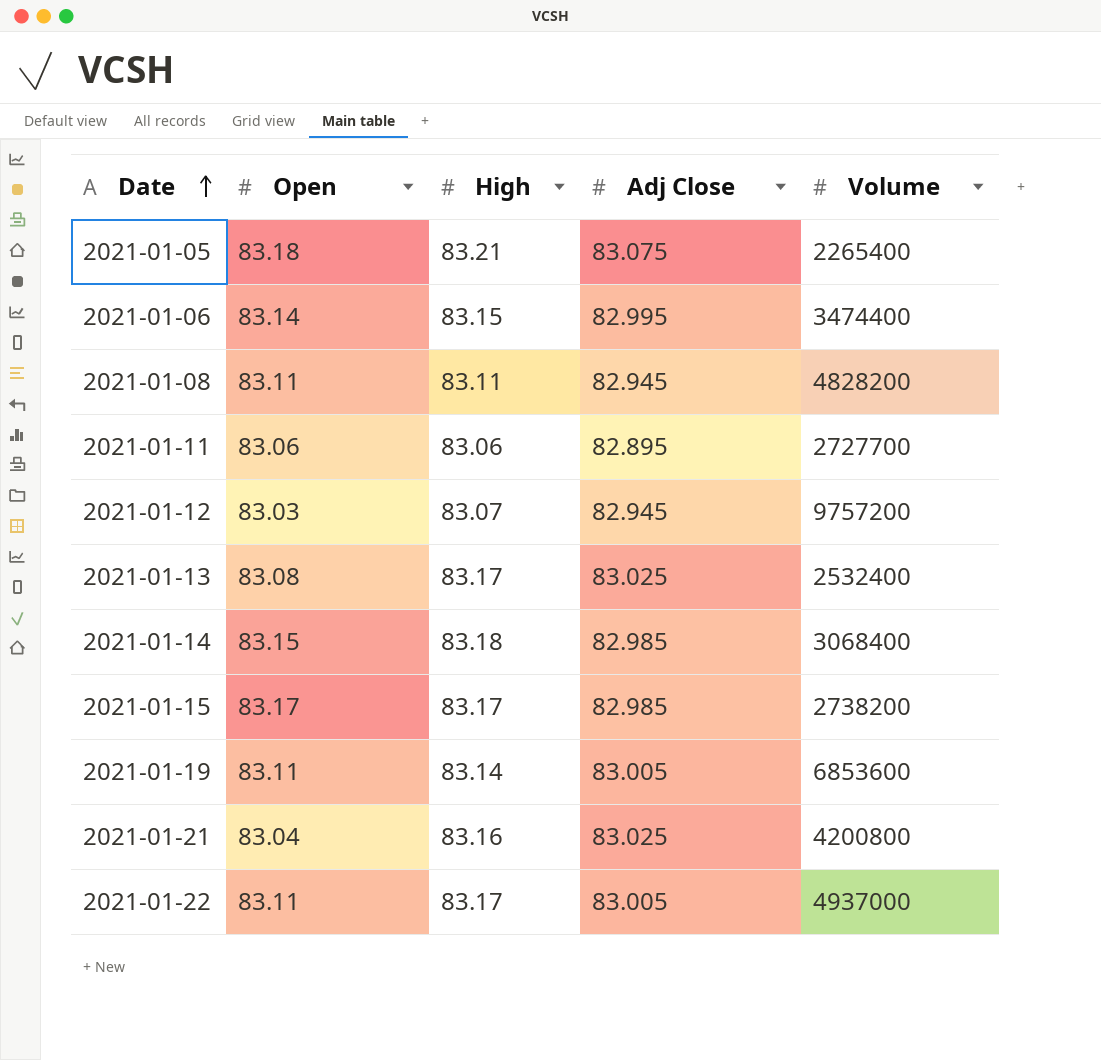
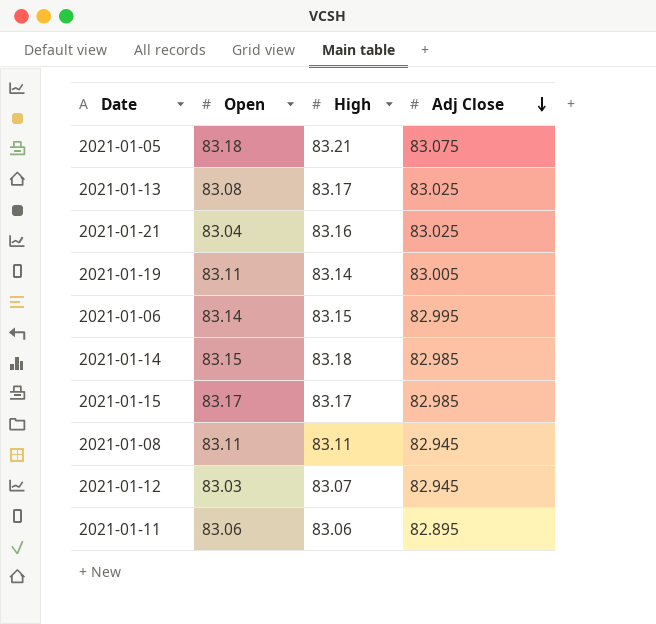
row order: Date ascending -> Adj Close descending
column Volume | position: 5 -> none
row 2021-01-22: 83.11 | 83.17 | 83.005 | 4937000 -> none

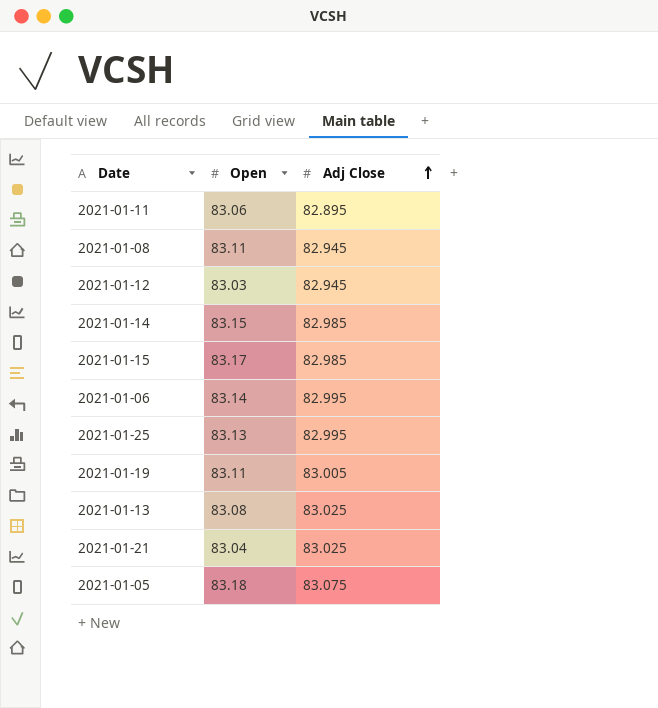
row order: Adj Close descending -> Adj Close ascending
column High | position: 3 -> none
row 2021-01-25: none -> 83.13 | 82.995

